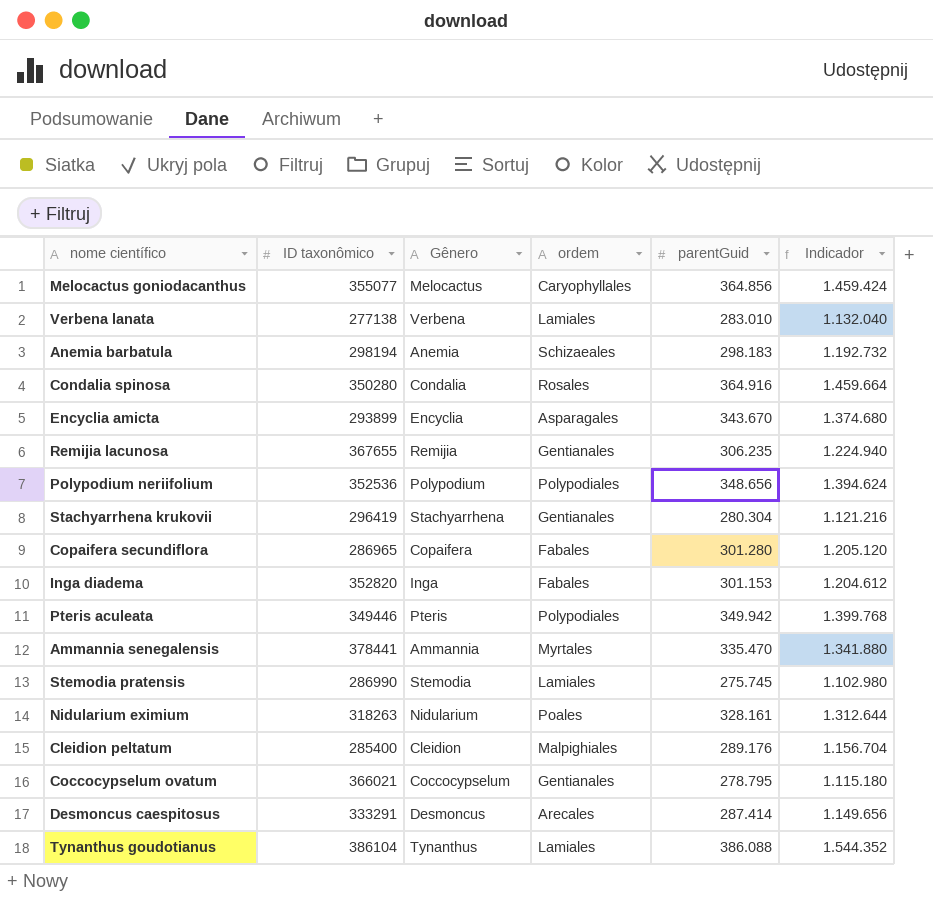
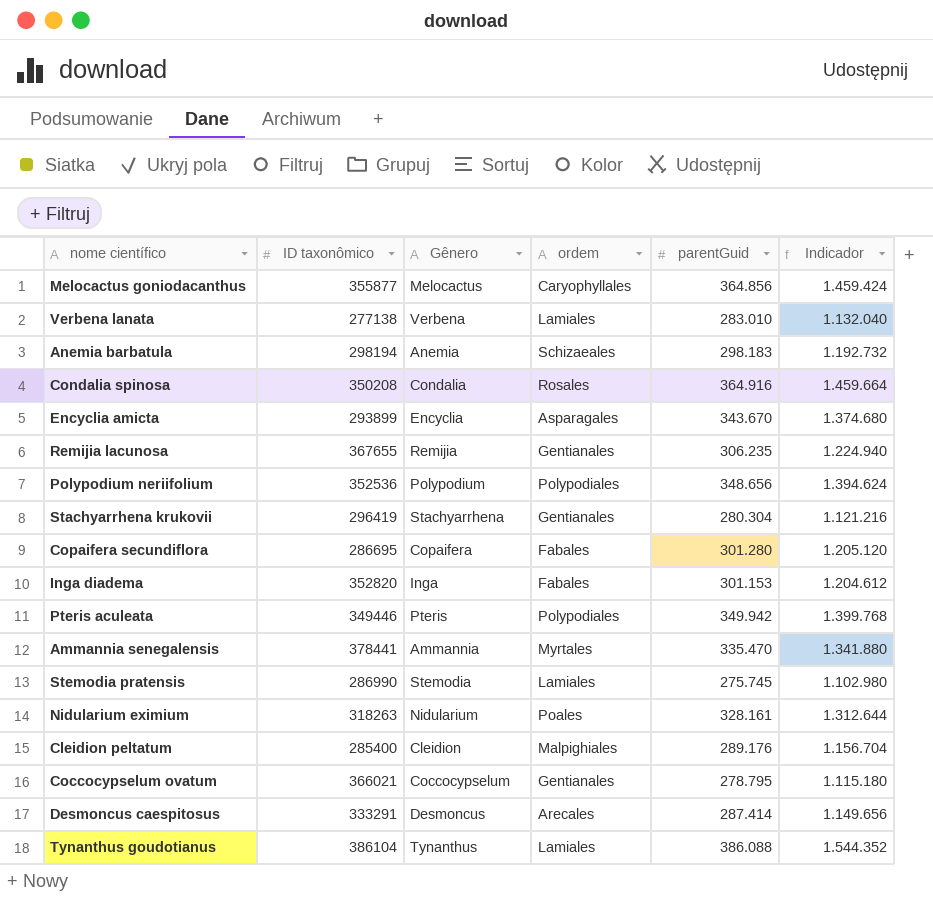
Melocactus goniodacanthus | ID taxonômico: 355077 -> 355877
Condalia spinosa | ID taxonômico: 350280 -> 350208
Copaifera secundiflora | ID taxonômico: 286965 -> 286695

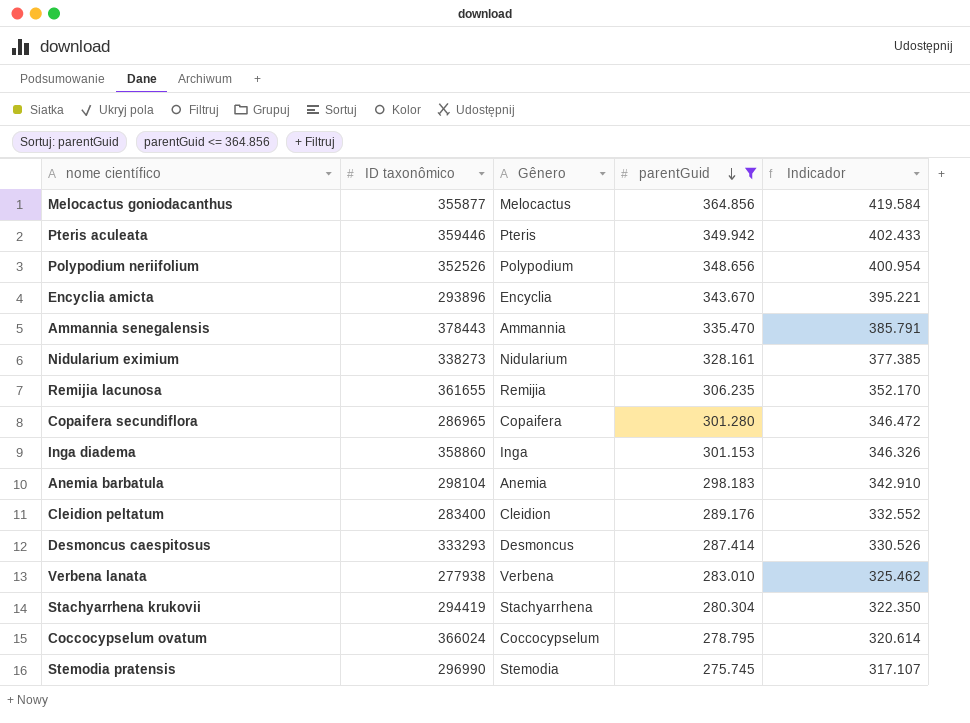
filter: none -> parentGuid <= 364.856
row order: none -> parentGuid descending
column ordem | position: 4 -> none
column Indicador | formula: [parentGuid] * 4 -> [parentGuid] * 1,15
Pteris aculeata | ID taxonômico: 349446 -> 359446
Polypodium neriifolium | ID taxonômico: 352536 -> 352526
Encyclia amicta | ID taxonômico: 293899 -> 293896
Ammannia senegalensis | ID taxonômico: 378441 -> 378443
Nidularium eximium | ID taxonômico: 318263 -> 338273
Remijia lacunosa | ID taxonômico: 367655 -> 361655
Copaifera secundiflora | ID taxonômico: 286695 -> 286965
Inga diadema | ID taxonômico: 352820 -> 358860
Anemia barbatula | ID taxonômico: 298194 -> 298104
Cleidion peltatum | ID taxonômico: 285400 -> 283400
Desmoncus caespitosus | ID taxonômico: 333291 -> 333293
Verbena lanata | ID taxonômico: 277138 -> 277938
Stachyarrhena krukovii | ID taxonômico: 296419 -> 294419
Coccocypselum ovatum | ID taxonômico: 366021 -> 366024
Stemodia pratensis | ID taxonômico: 286990 -> 296990

